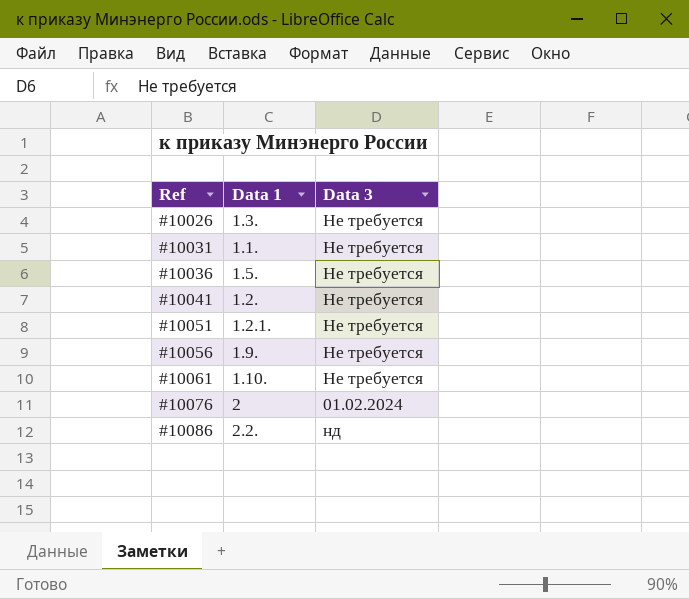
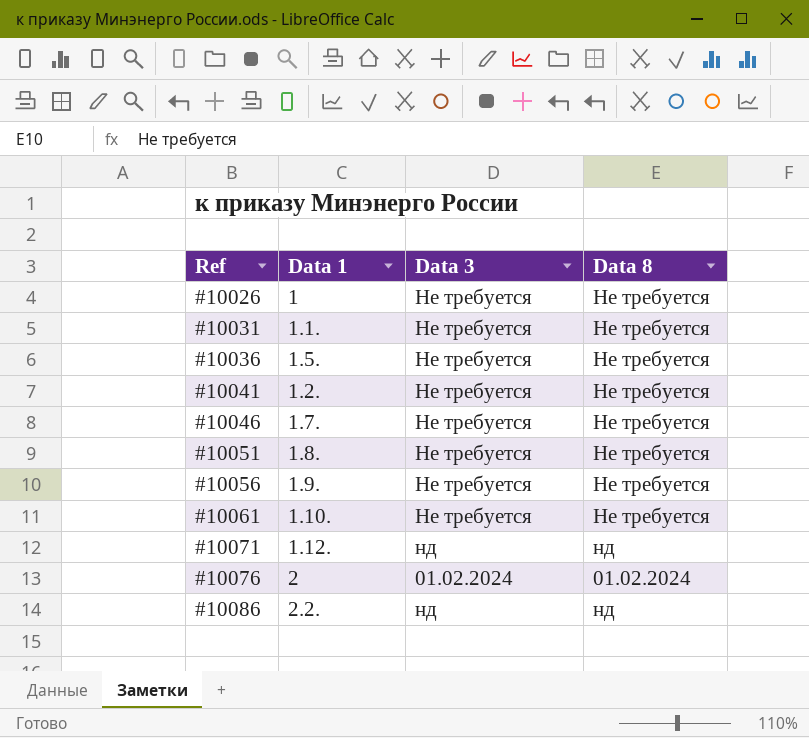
column Data 8 | position: none -> 4
#10026 | Data 1: 1.3. -> 1
row #10046: none -> 1.7. | Не требуется | Не требуется
#10051 | Data 1: 1.2.1. -> 1.8.
row #10071: none -> 1.12. | нд | нд

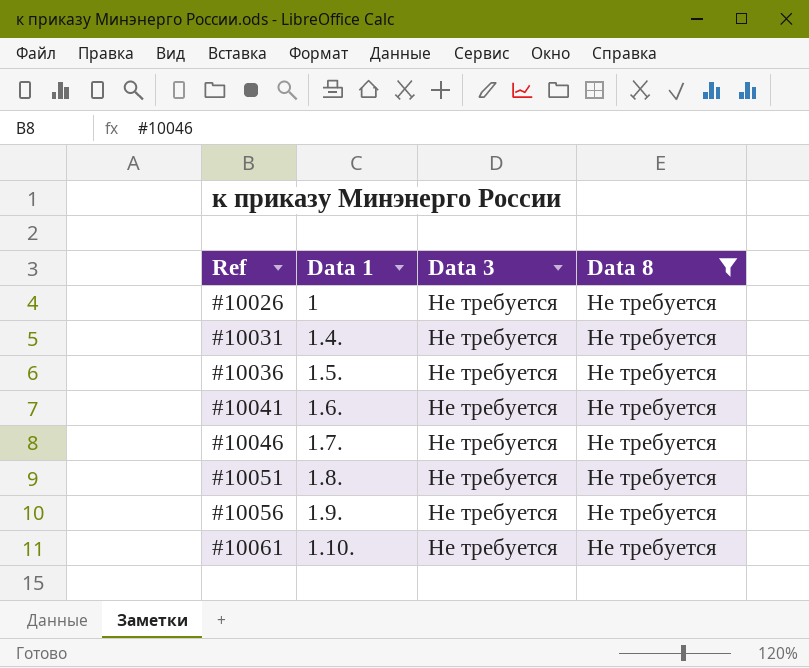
filter: none -> Data 8 = Не требуется
#10031 | Data 1: 1.1. -> 1.4.
#10041 | Data 1: 1.2. -> 1.6.

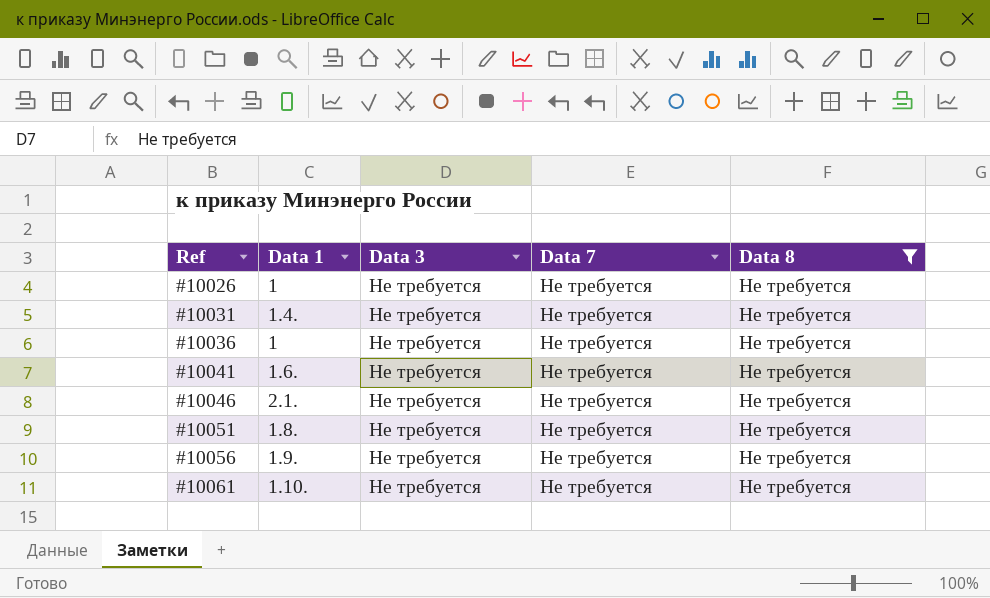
column Data 7 | position: none -> 4
#10036 | Data 1: 1.5. -> 1
#10046 | Data 1: 1.7. -> 2.1.

